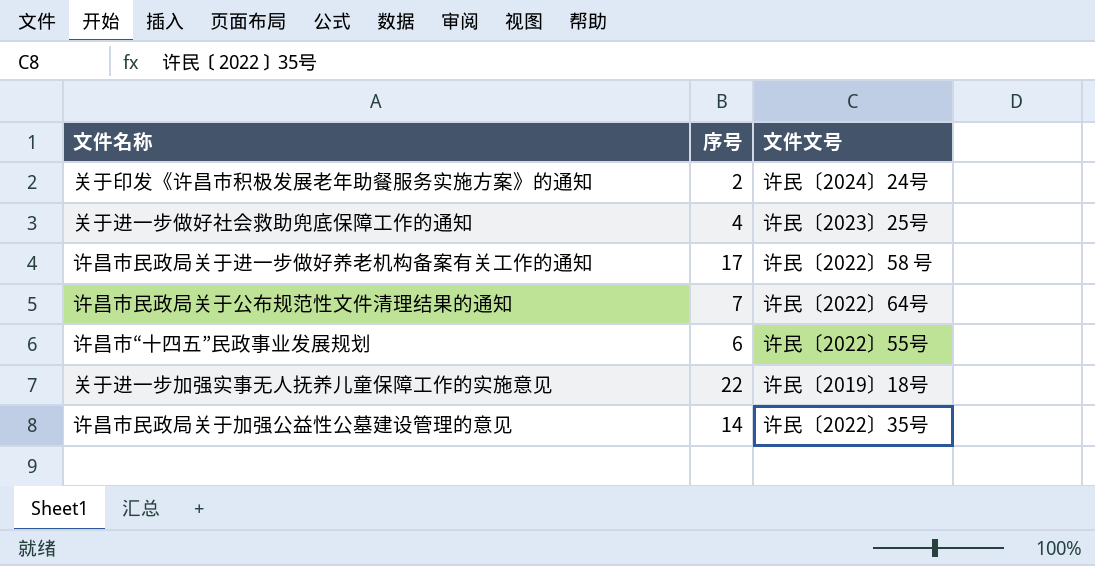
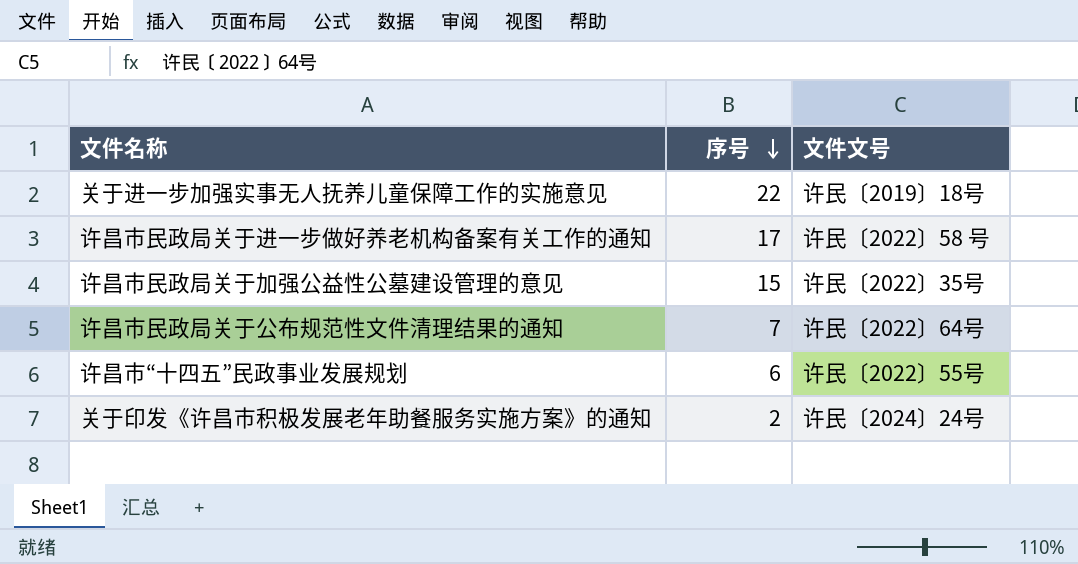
row order: none -> 序号 descending
row 关于进一步做好社会救助兜底保障工作的通知: 4 | 许民〔2023〕25号 -> none
许昌市民政局关于加强公益性公墓建设管理的意见 | 序号: 14 -> 15

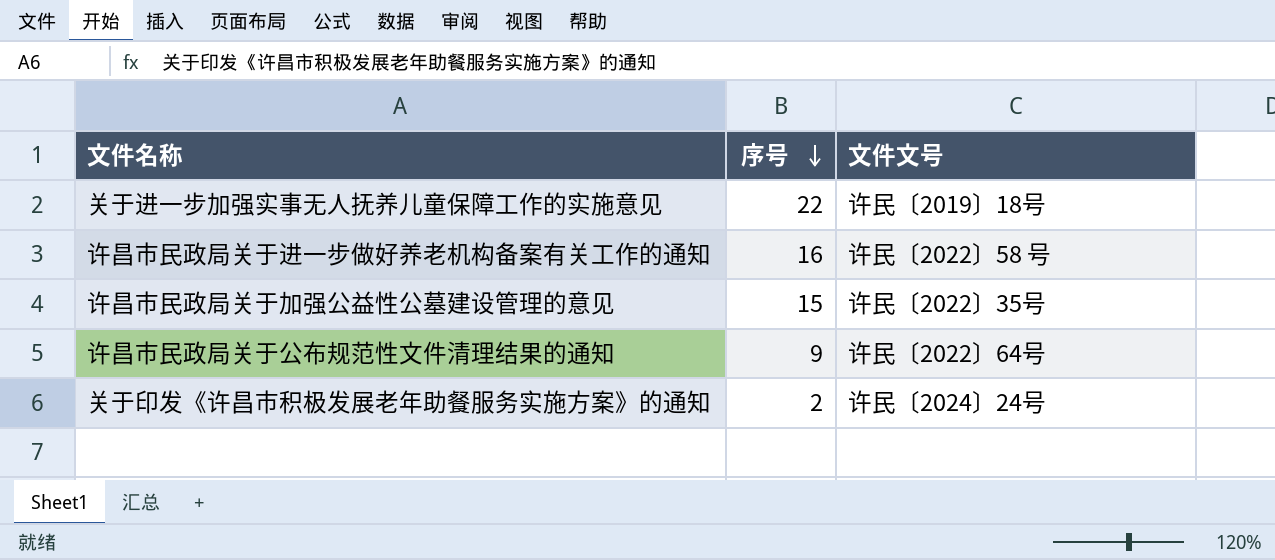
row 许昌市“十四五”民政事业发展规划: 6 | 许民〔2022〕55号 -> none
许昌市民政局关于进一步做好养老机构备案有关工作的通知 | 序号: 17 -> 16
许昌市民政局关于公布规范性文件清理结果的通知 | 序号: 7 -> 9

